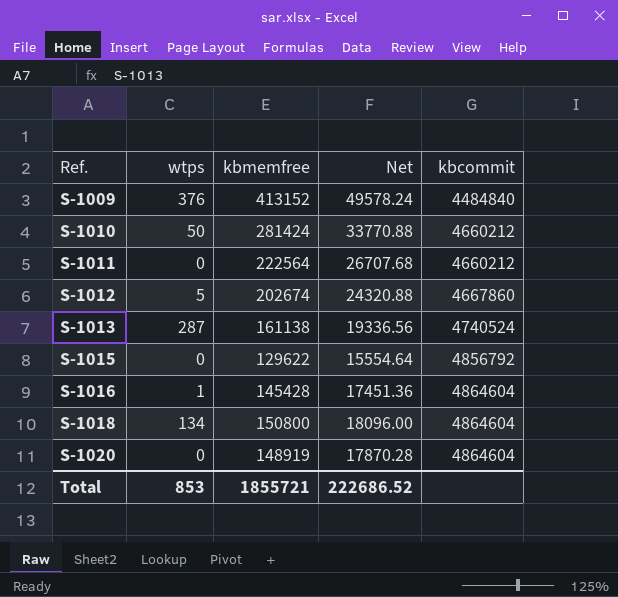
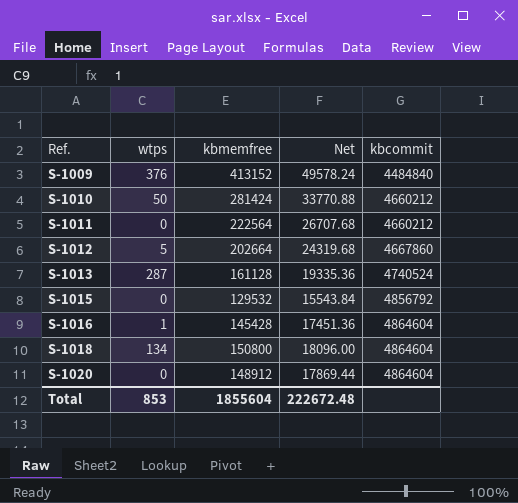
S-1012 | kbmemfree: 202674 -> 202664
S-1012 | Net: 24320.88 -> 24319.68
S-1013 | kbmemfree: 161138 -> 161128
S-1013 | Net: 19336.56 -> 19335.36
S-1015 | kbmemfree: 129622 -> 129532
S-1015 | Net: 15554.64 -> 15543.84
S-1020 | kbmemfree: 148919 -> 148912
S-1020 | Net: 17870.28 -> 17869.44
Total | kbmemfree: 1855721 -> 1855604
Total | Net: 222686.52 -> 222672.48

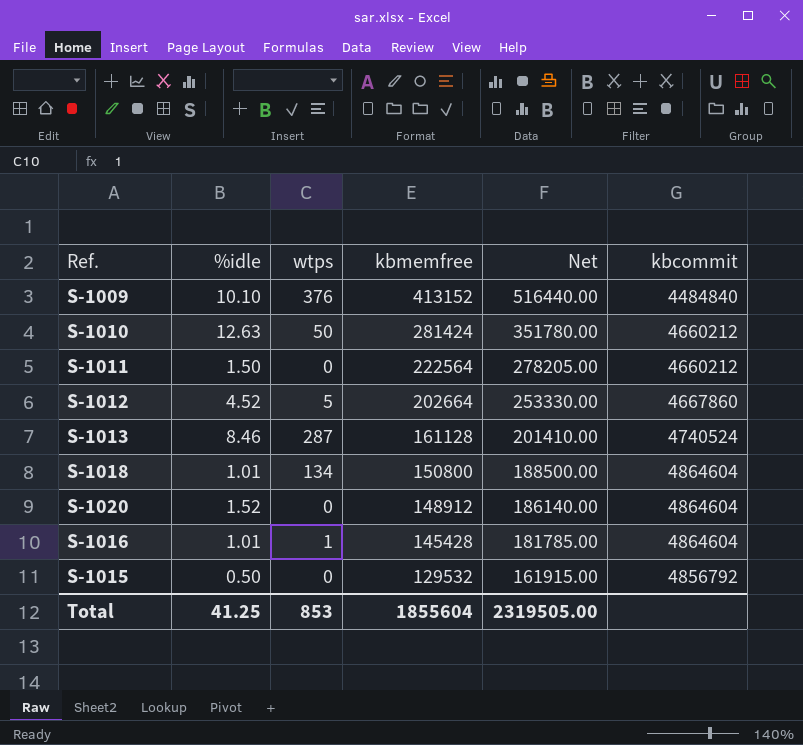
row order: Ref. ascending -> kbmemfree descending
column %idle | position: none -> 2
column Net | formula: [kbmemfree] * 0.12 -> [kbmemfree] * 1.25
Total | Net: 222672.48 -> 2319505.00

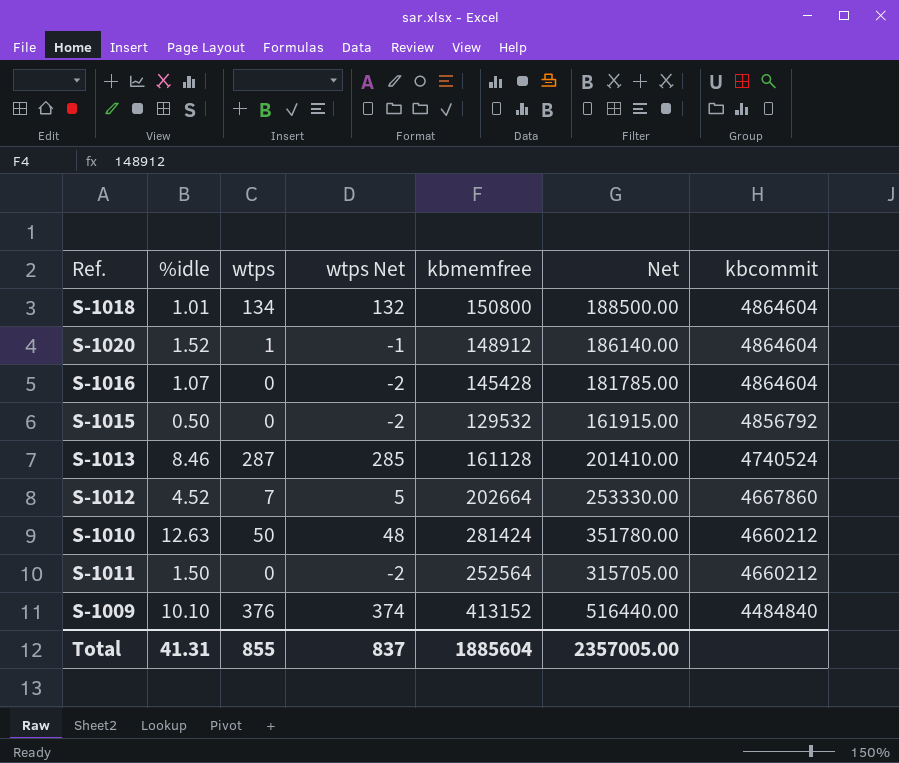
row order: kbmemfree descending -> kbcommit descending
column wtps Net | formula: none -> [wtps] - 2
S-1020 | wtps: 0 -> 1
S-1016 | %idle: 1.01 -> 1.07
S-1016 | wtps: 1 -> 0
S-1012 | wtps: 5 -> 7
S-1011 | kbmemfree: 222564 -> 252564
S-1011 | Net: 278205.00 -> 315705.00
Total | %idle: 41.25 -> 41.31
Total | wtps: 853 -> 855
Total | kbmemfree: 1855604 -> 1885604
Total | Net: 2319505.00 -> 2357005.00

